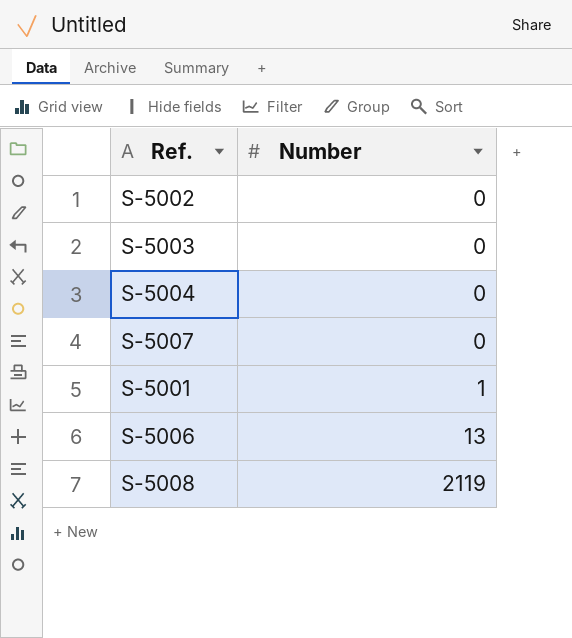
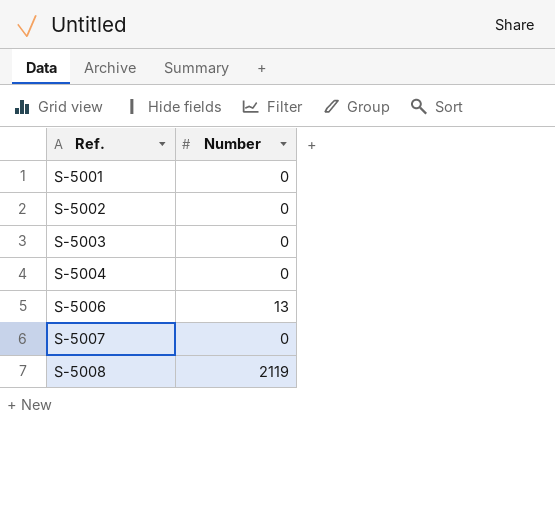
row order: Number ascending -> Ref. ascending
S-5001 | Number: 1 -> 0

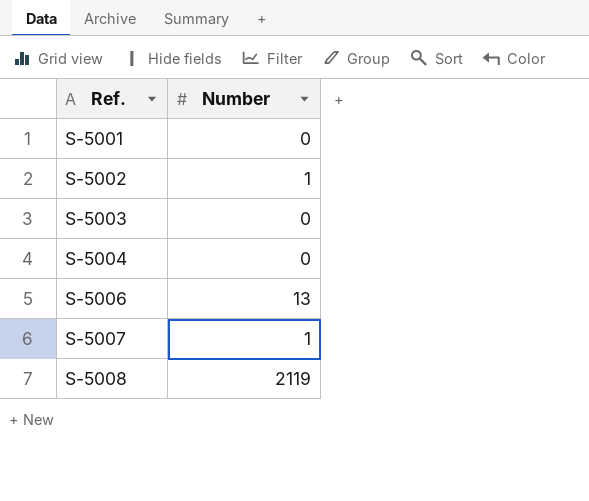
S-5002 | Number: 0 -> 1
S-5007 | Number: 0 -> 1

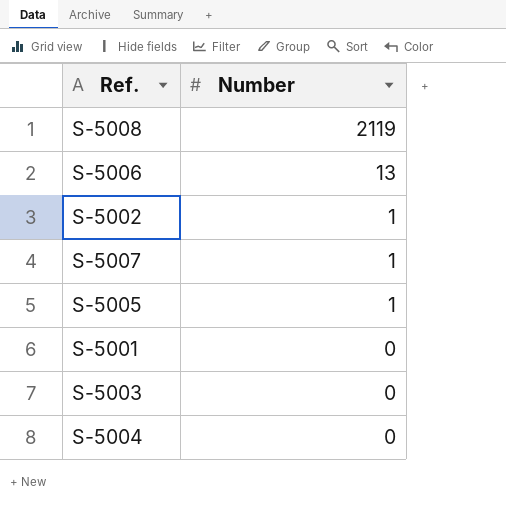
row order: Ref. ascending -> Number descending
row S-5005: none -> 1

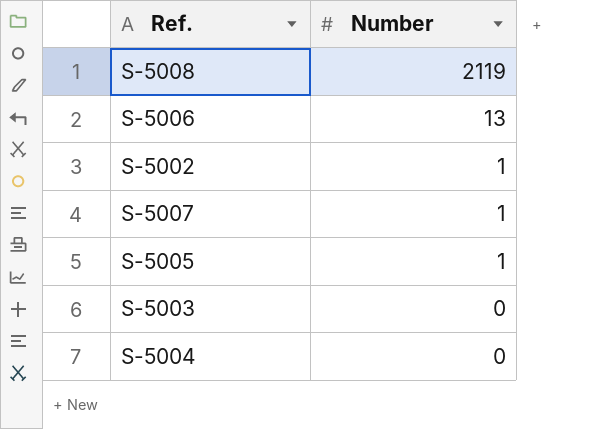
row S-5001: 0 -> none

